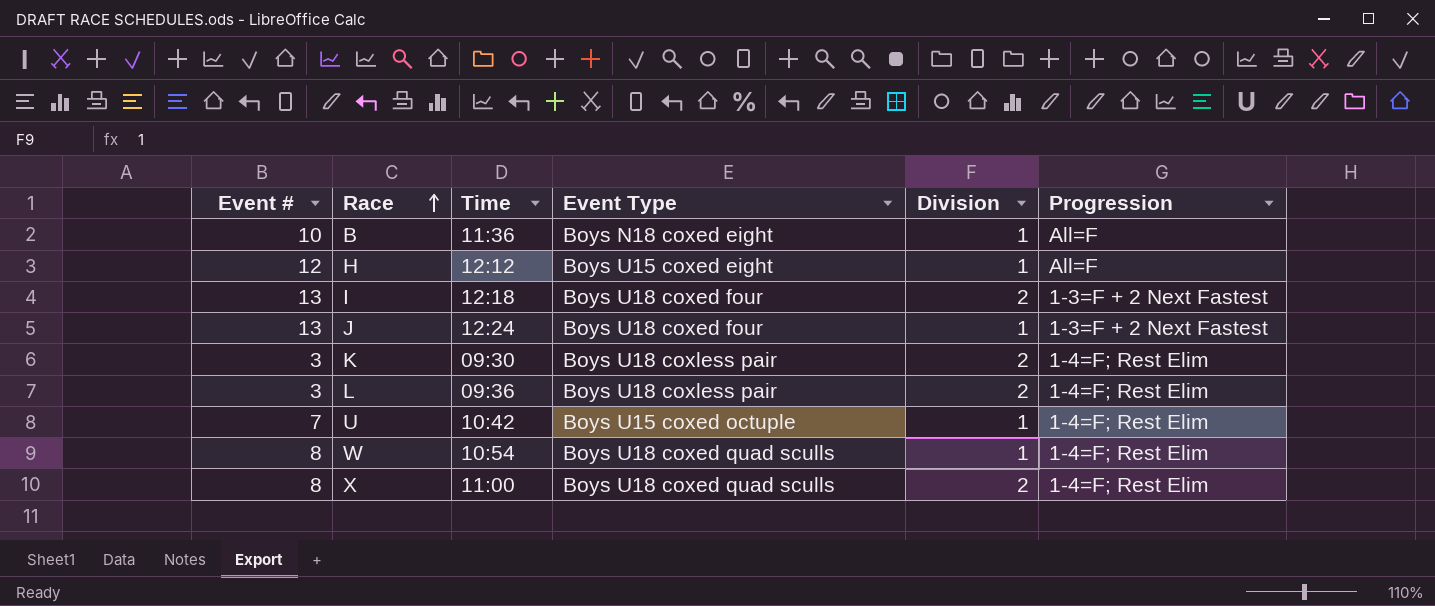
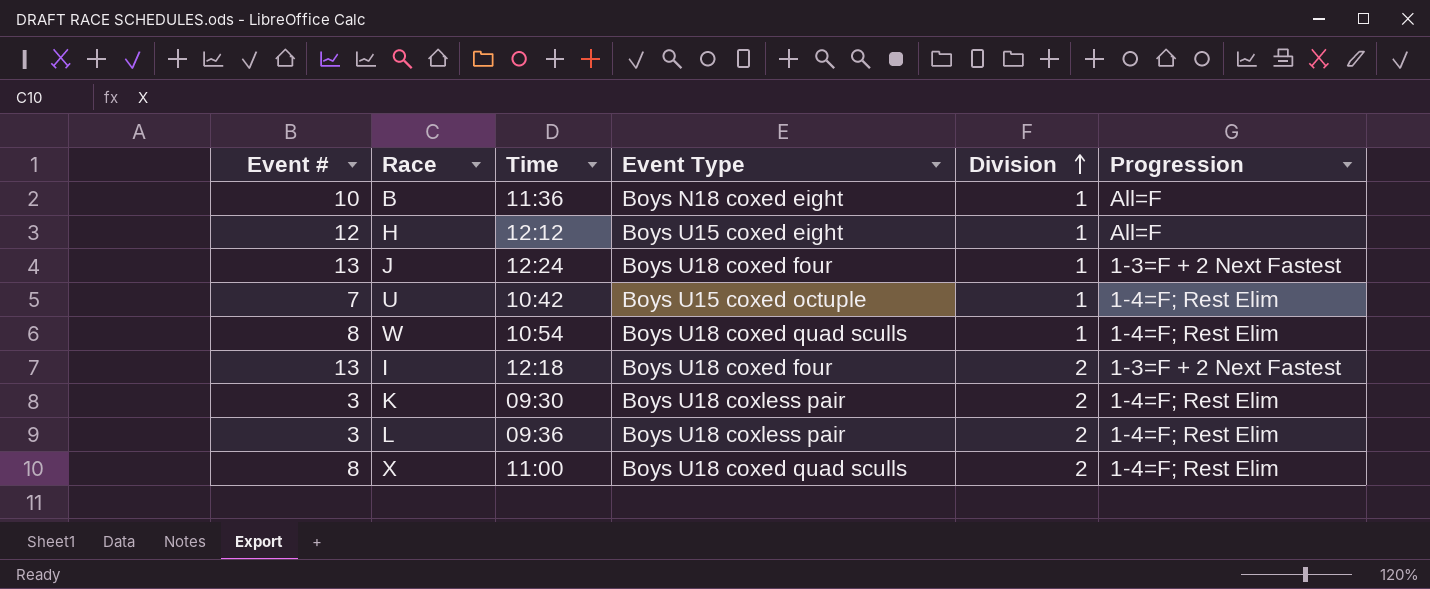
row order: Race ascending -> Division ascending

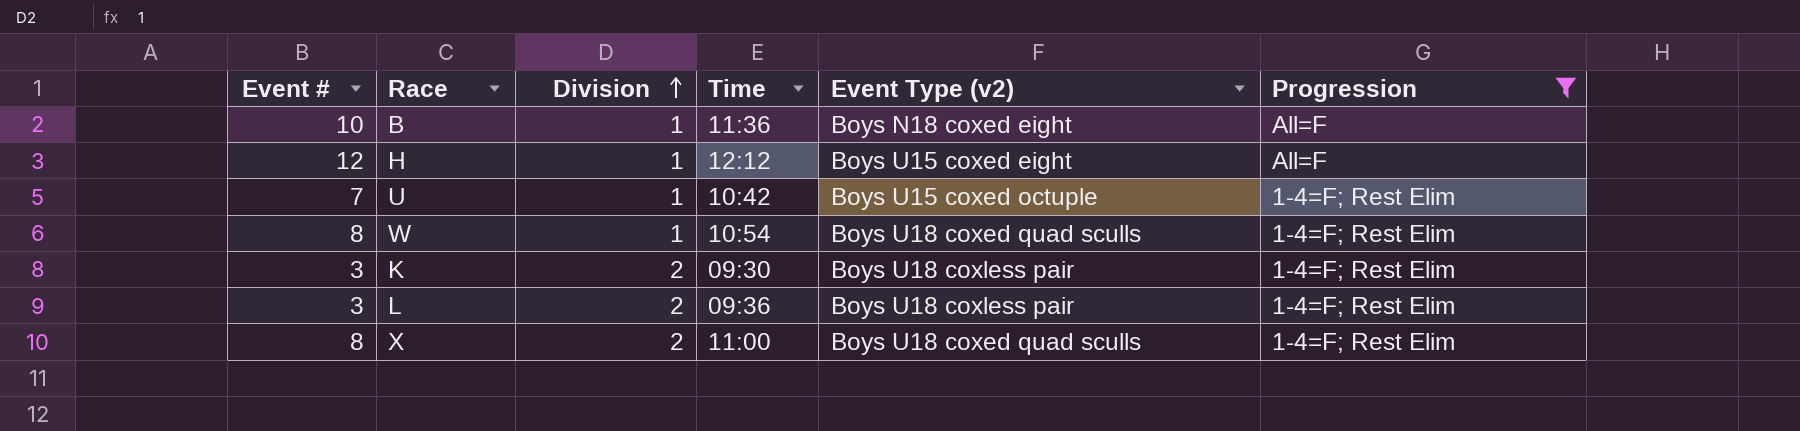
filter: none -> Progression != 1-3=F + 2 Next Fastest
column Division | position: 5 -> 3
column name: Event Type -> Event Type (v2)

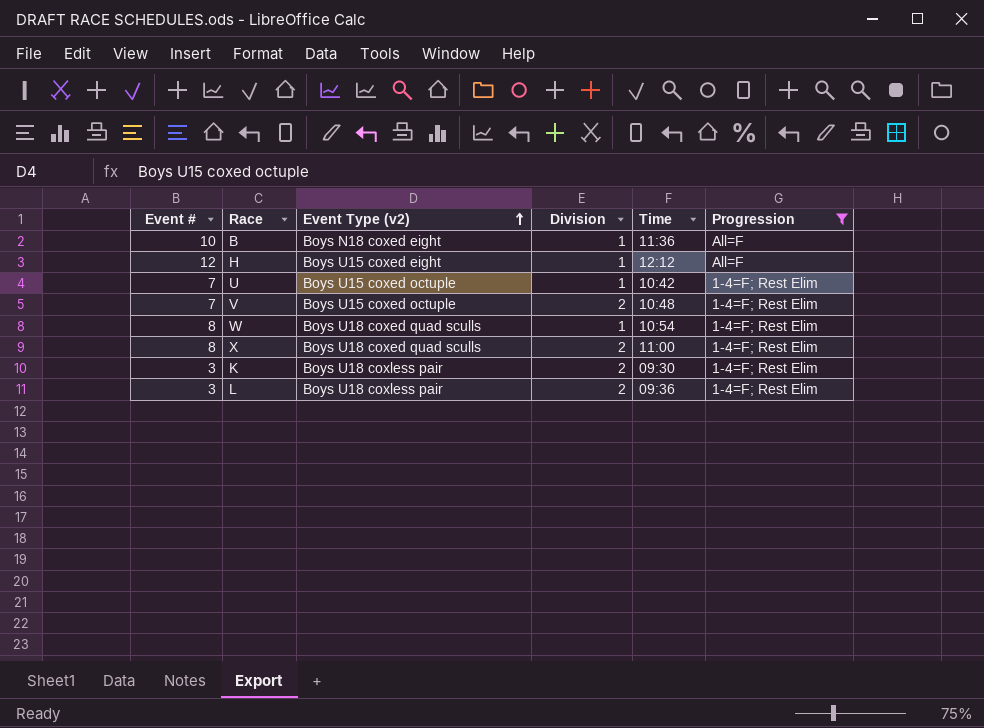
row order: Division ascending -> Event Type (v2) ascending
column Event Type (v2) | position: 5 -> 3
row V: none -> 7 | Boys U15 coxed octuple | 2 | 10:48 | 1-4=F; Rest Elim

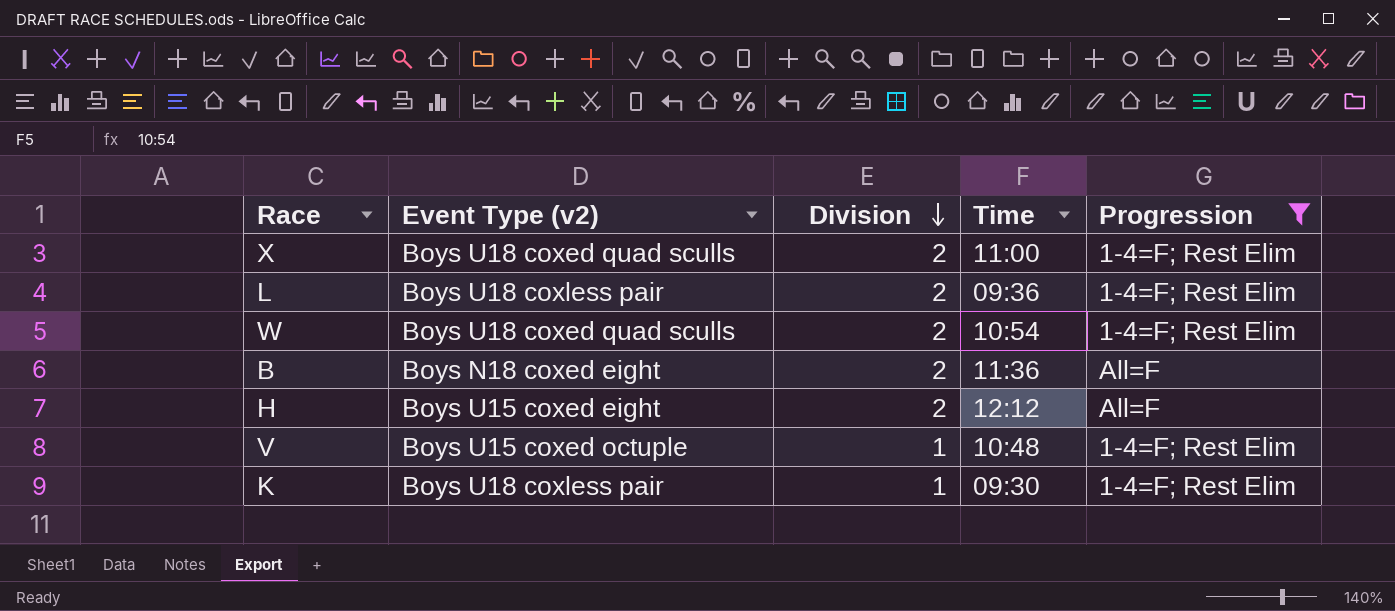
row order: Event Type (v2) ascending -> Division descending
column Event # | position: 1 -> none
row U: 7 | Boys U15 coxed octuple | 1 | 10:42 | 1-4=F; Rest Elim -> none
W | Division: 1 -> 2
B | Division: 1 -> 2
H | Division: 1 -> 2
V | Division: 2 -> 1
K | Division: 2 -> 1

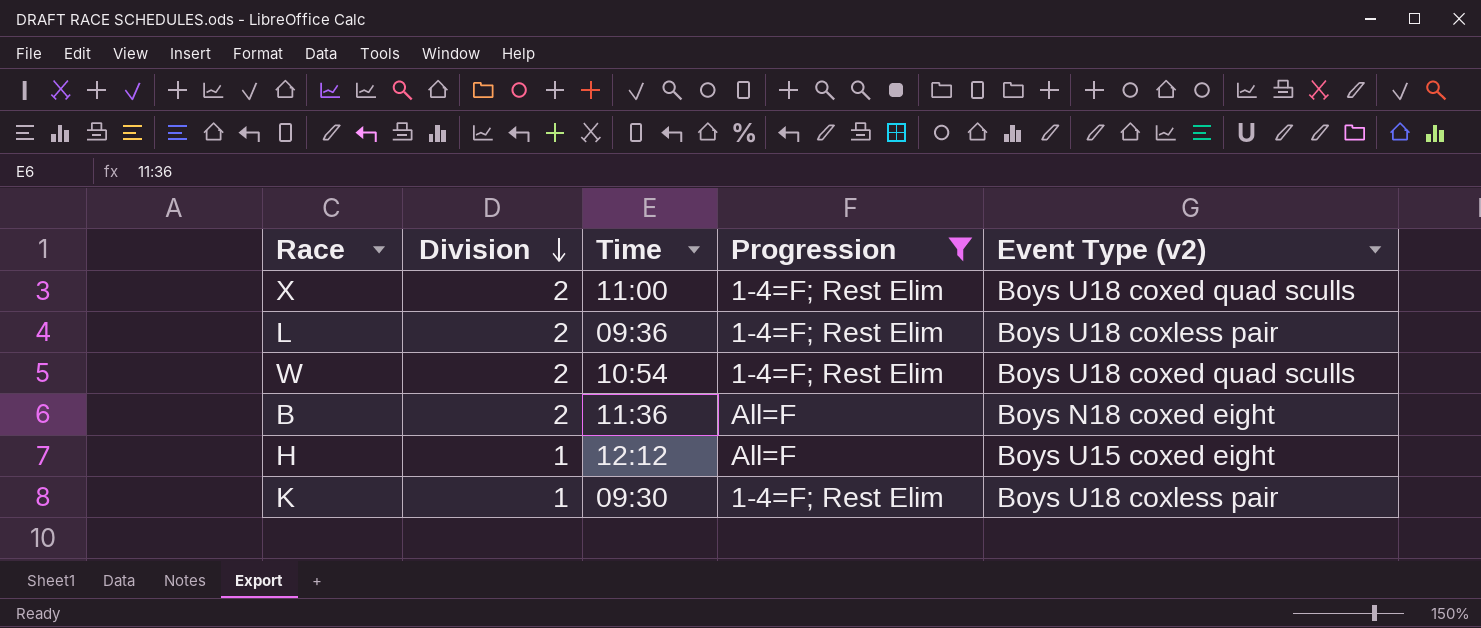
column Event Type (v2) | position: 2 -> 5
row V: Boys U15 coxed octuple | 1 | 10:48 | 1-4=F; Rest Elim -> none
H | Division: 2 -> 1

